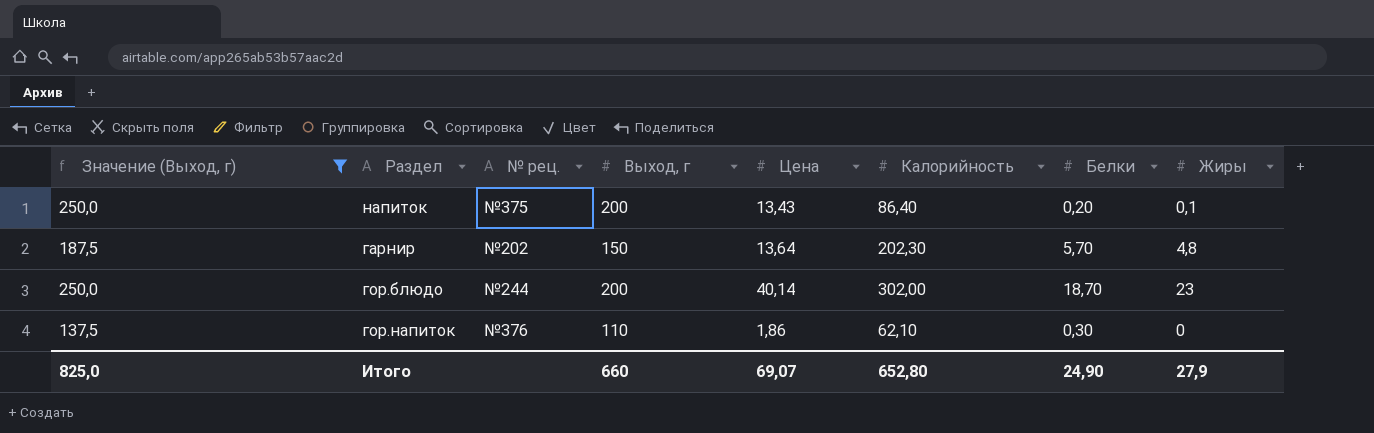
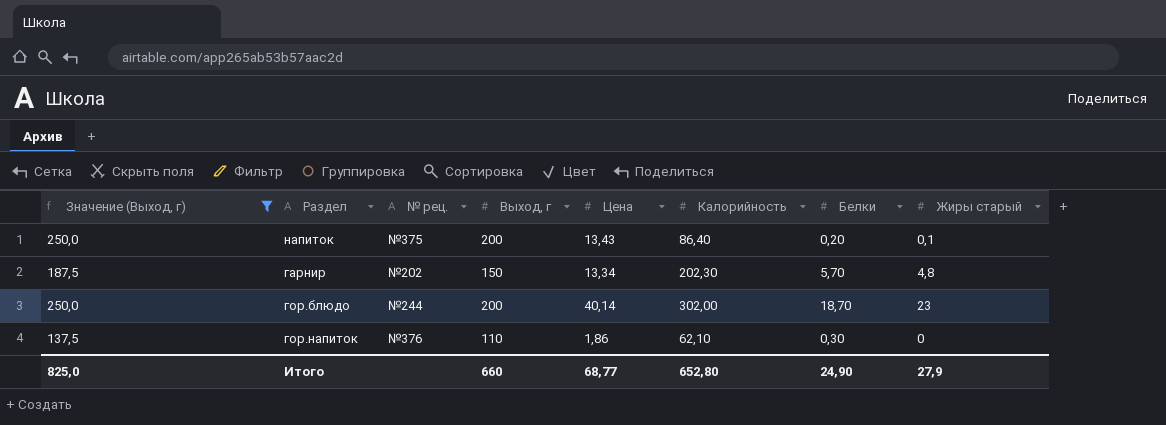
column name: Жиры -> Жиры старый
гарнир | Цена: 13,64 -> 13,34
Итого | Цена: 69,07 -> 68,77

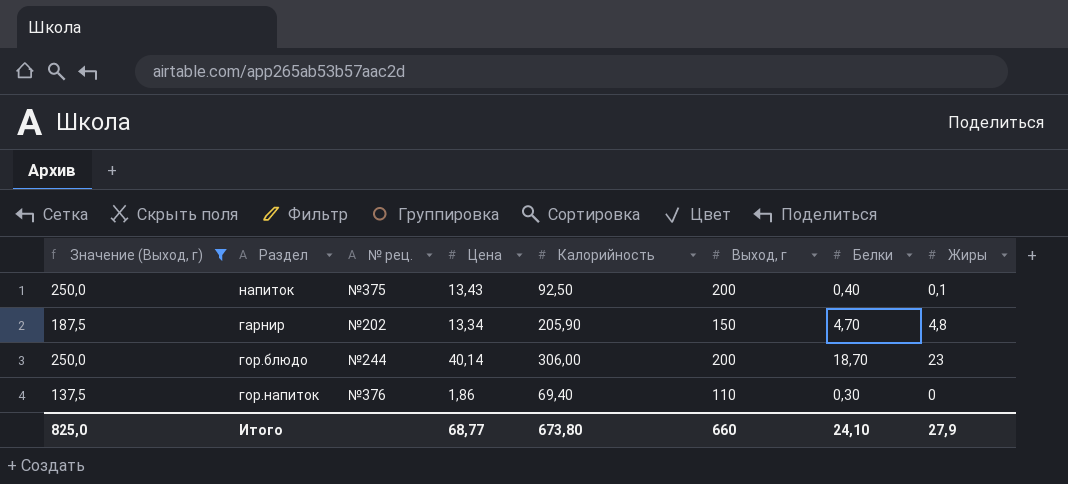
column Выход, г | position: 4 -> 6
column name: Жиры старый -> Жиры
напиток | Калорийность: 86,40 -> 92,50
напиток | Белки: 0,20 -> 0,40
гарнир | Калорийность: 202,30 -> 205,90
гарнир | Белки: 5,70 -> 4,70
гор.блюдо | Калорийность: 302,00 -> 306,00
гор.напиток | Калорийность: 62,10 -> 69,40
Итого | Калорийность: 652,80 -> 673,80
Итого | Белки: 24,90 -> 24,10

